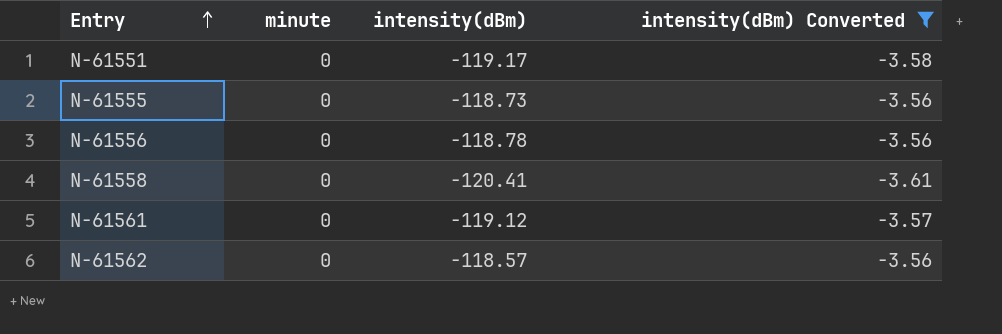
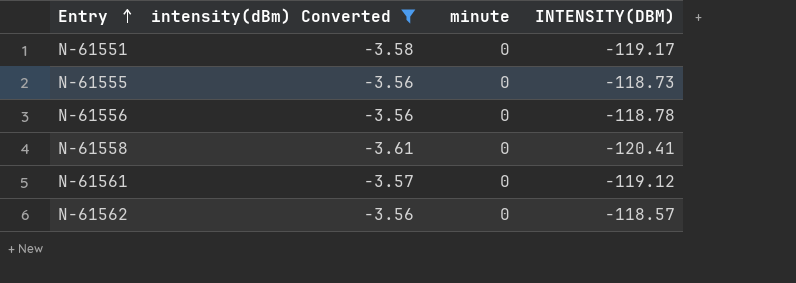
column intensity(dBm) Converted | position: 4 -> 2
column name: intensity(dBm) -> INTENSITY(DBM)

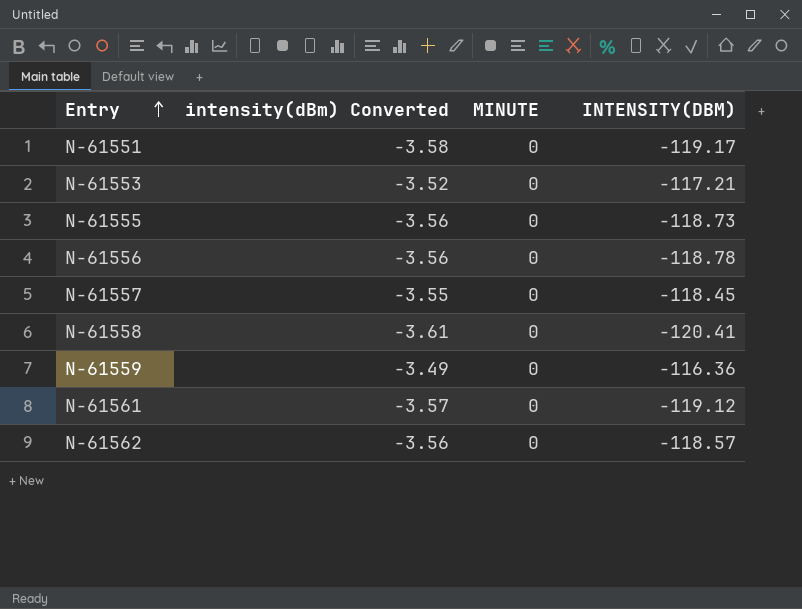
filter: intensity(dBm) Converted <= -3.56 -> none
column name: minute -> MINUTE

